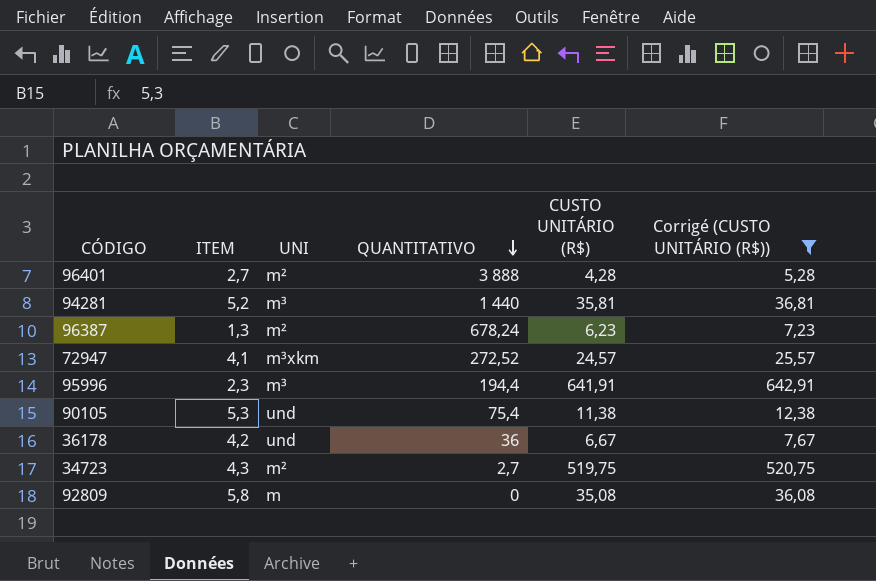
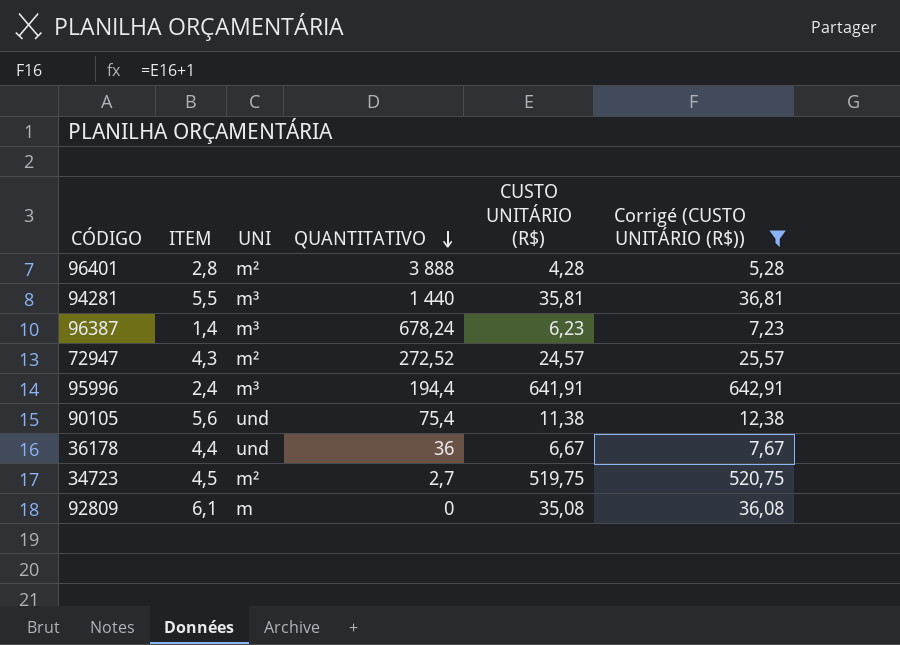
96401 | ITEM: 2,7 -> 2,8
94281 | ITEM: 5,2 -> 5,5
96387 | ITEM: 1,3 -> 1,4
96387 | UNI: m² -> m³
72947 | ITEM: 4,1 -> 4,3
72947 | UNI: m³xkm -> m²
95996 | ITEM: 2,3 -> 2,4
90105 | ITEM: 5,3 -> 5,6
36178 | ITEM: 4,2 -> 4,4
34723 | ITEM: 4,3 -> 4,5
92809 | ITEM: 5,8 -> 6,1

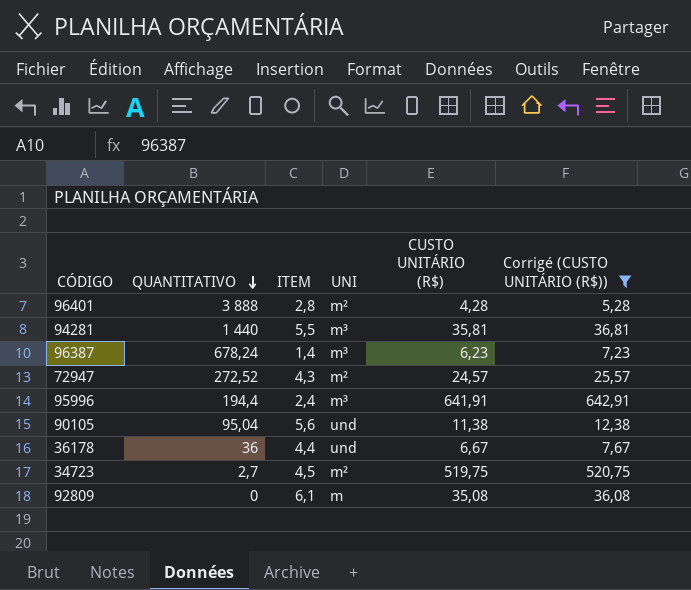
column QUANTITATIVO | position: 4 -> 2
90105 | QUANTITATIVO: 75,4 -> 95,04

